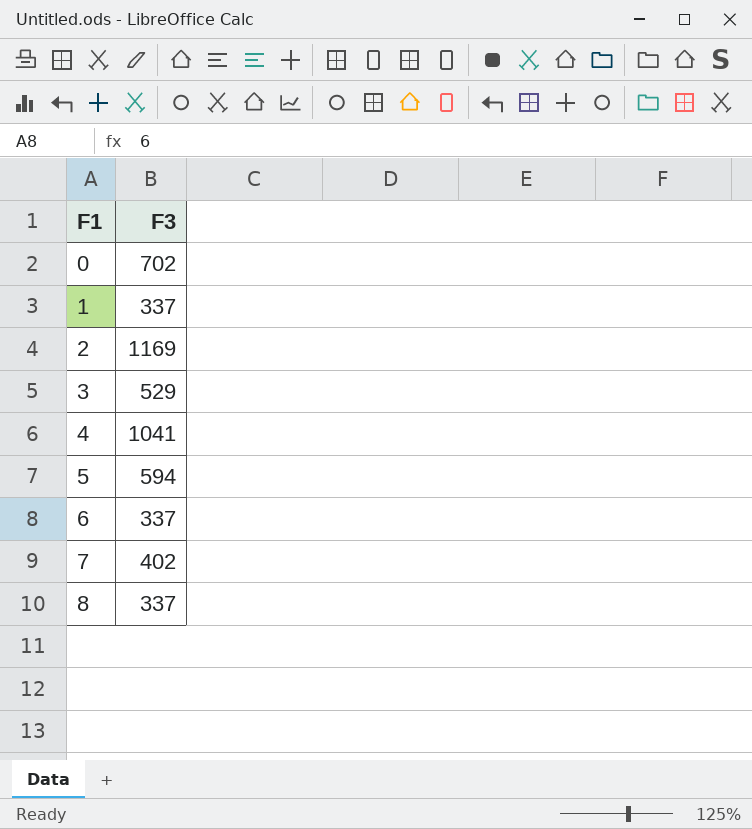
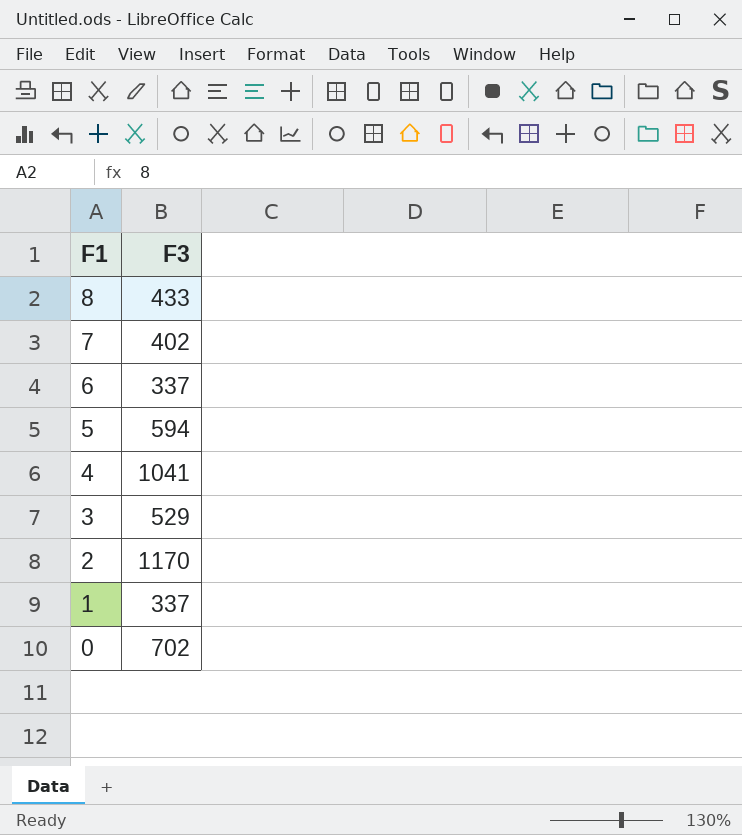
row order: F1 ascending -> F1 descending
8 | F3: 337 -> 433
2 | F3: 1169 -> 1170

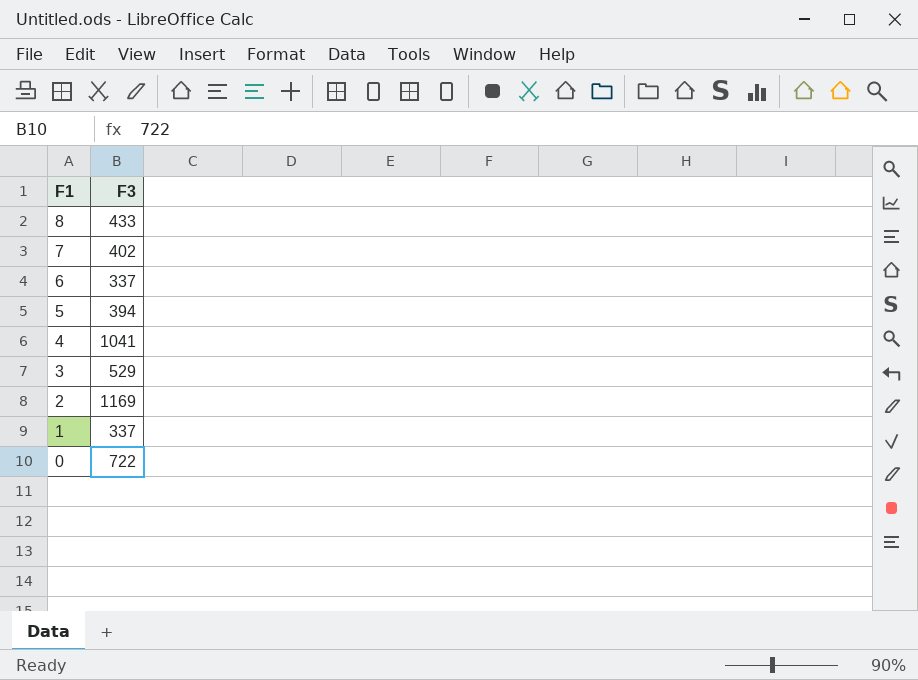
5 | F3: 594 -> 394
2 | F3: 1170 -> 1169
0 | F3: 702 -> 722

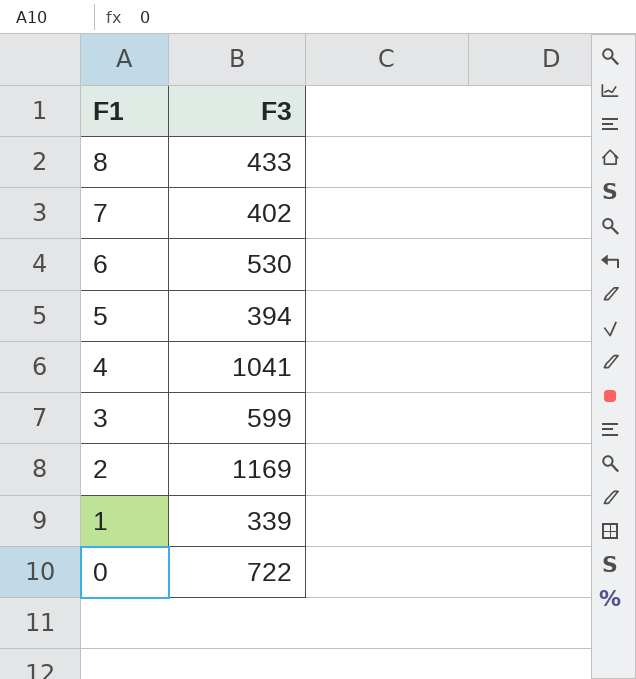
6 | F3: 337 -> 530
3 | F3: 529 -> 599
1 | F3: 337 -> 339

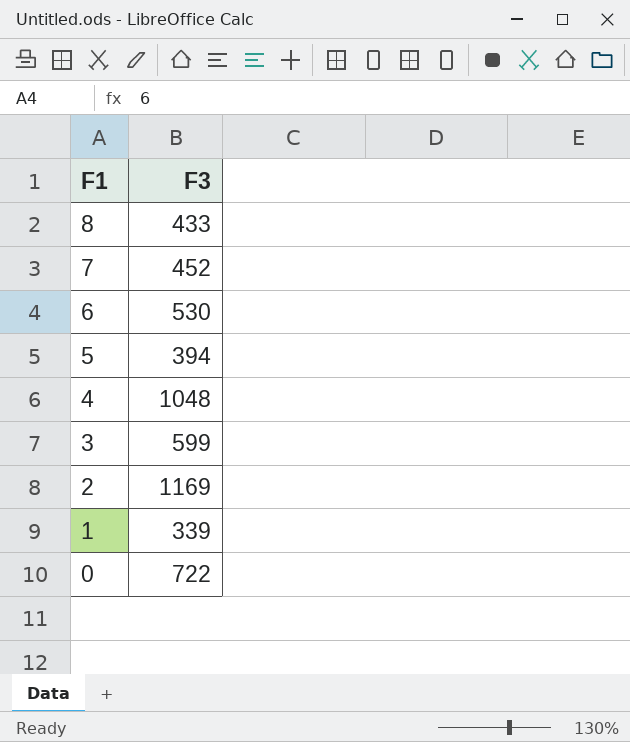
7 | F3: 402 -> 452
4 | F3: 1041 -> 1048

